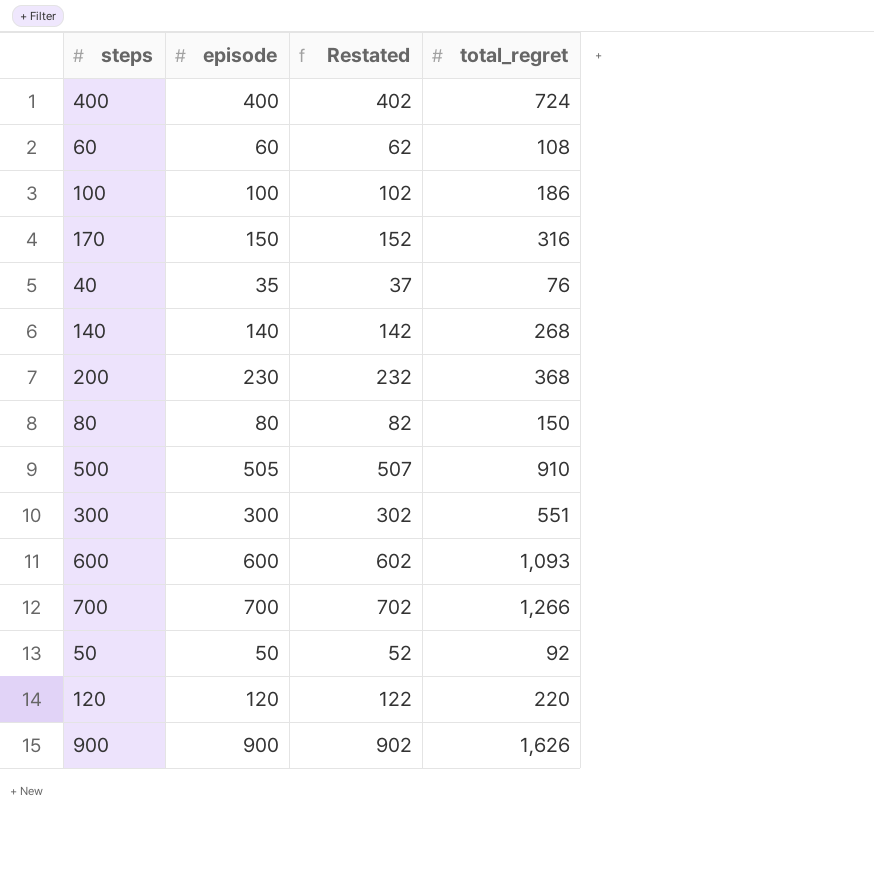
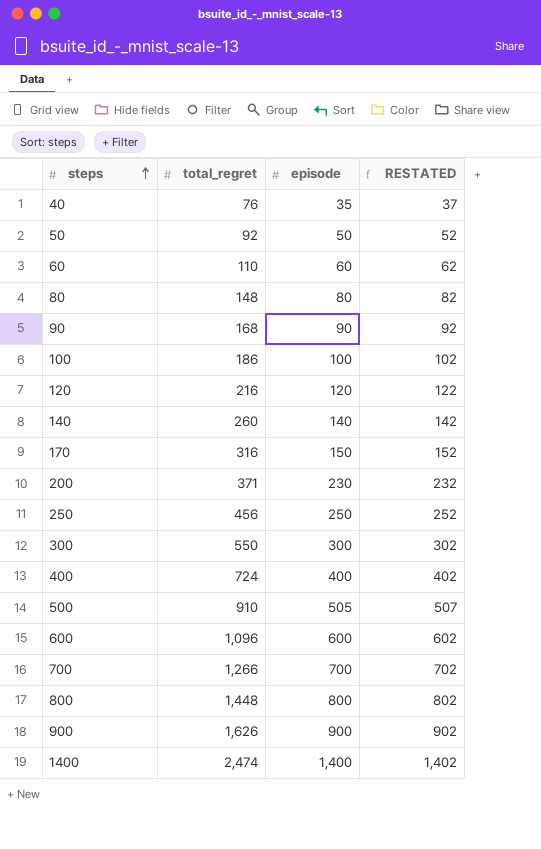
row order: none -> steps ascending
column total_regret | position: 4 -> 2
column name: Restated -> RESTATED
60 | total_regret: 108 -> 110
80 | total_regret: 150 -> 148
row 90: none -> 168 | 90 | 92
120 | total_regret: 220 -> 216
140 | total_regret: 268 -> 260
200 | total_regret: 368 -> 371
row 250: none -> 456 | 250 | 252
300 | total_regret: 551 -> 550
600 | total_regret: 1,093 -> 1,096
row 800: none -> 1,448 | 800 | 802
row 1400: none -> 2,474 | 1,400 | 1,402

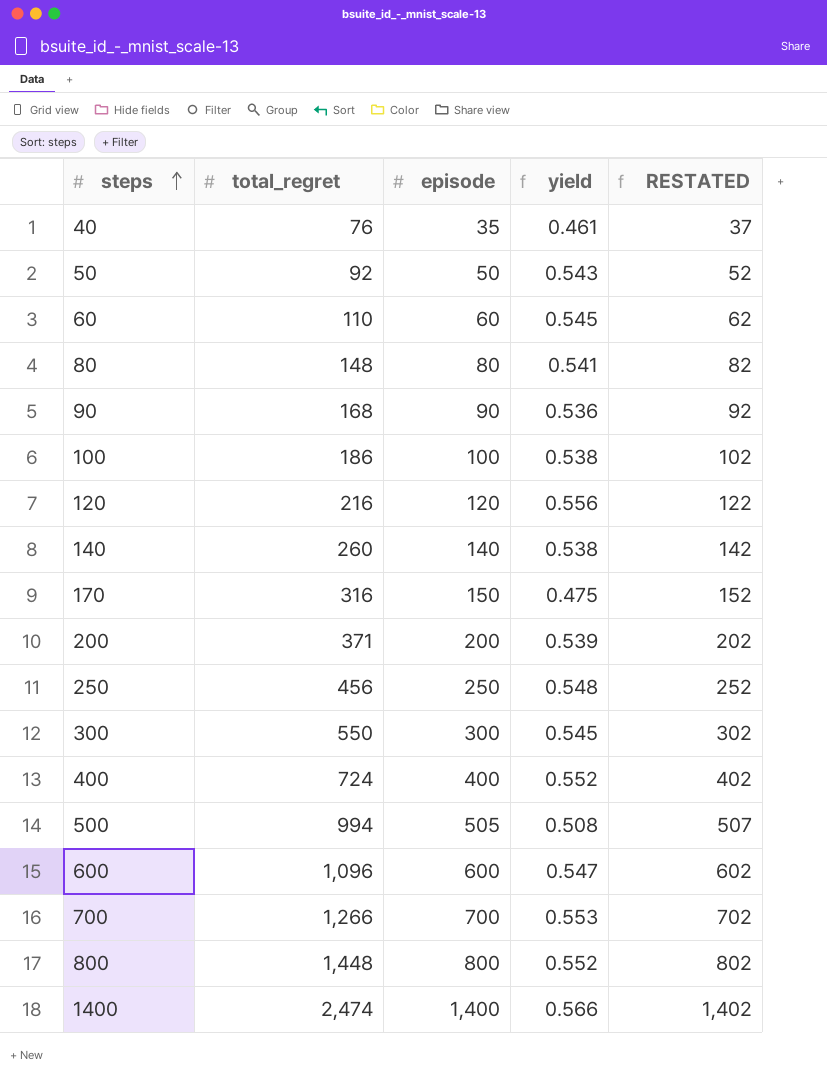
column yield | formula: none -> [episode] / [total_regret]
row 900: 1,626 | 900 | 902 -> none
200 | episode: 230 -> 200
200 | RESTATED: 232 -> 202
500 | total_regret: 910 -> 994

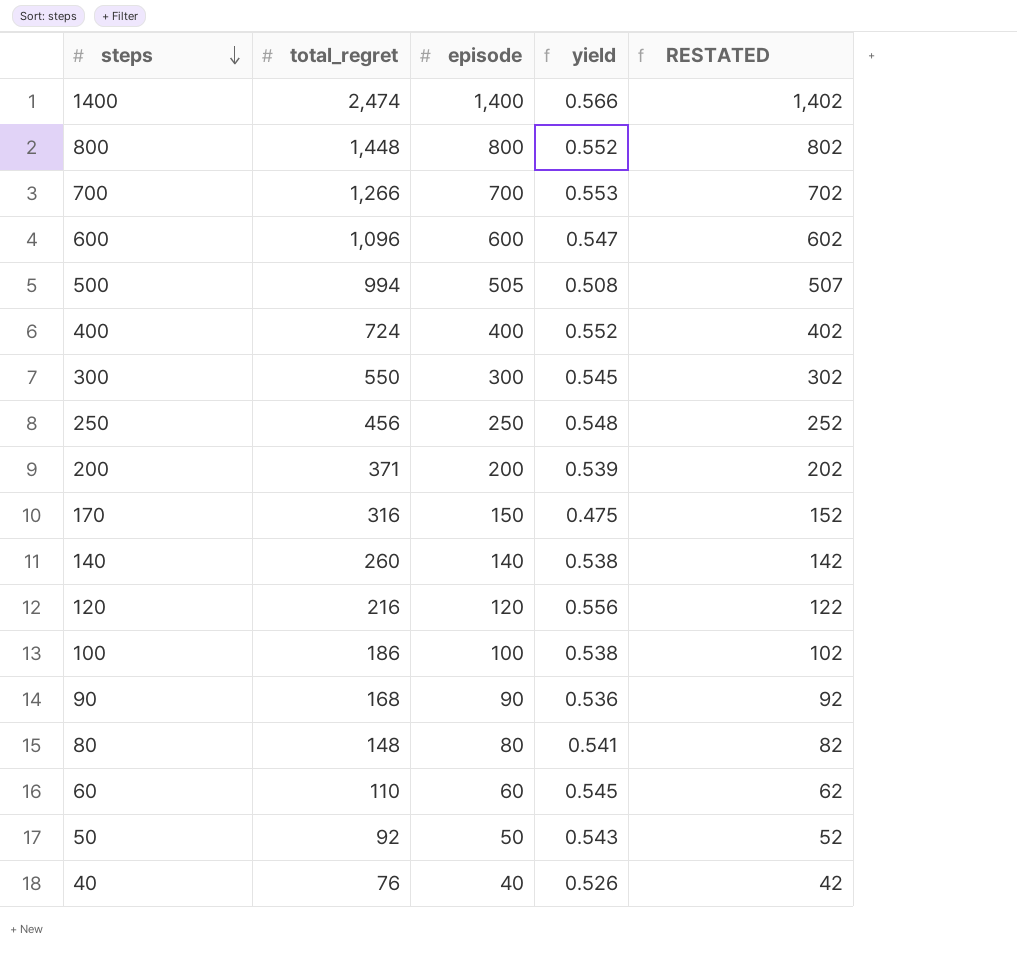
row order: steps ascending -> steps descending
40 | episode: 35 -> 40
40 | yield: 0.461 -> 0.526
40 | RESTATED: 37 -> 42

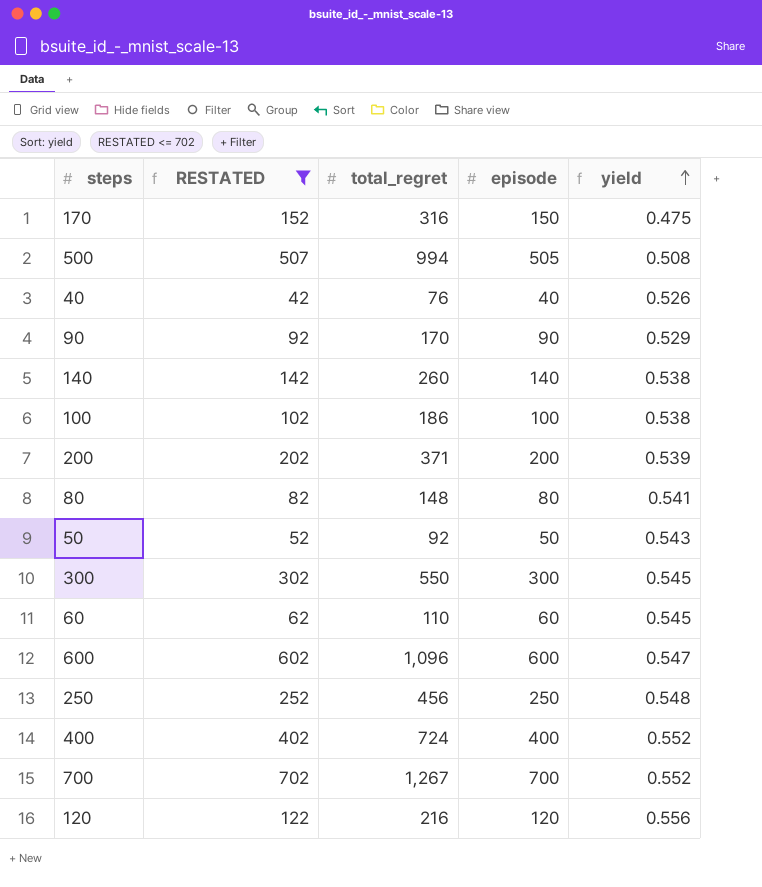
filter: none -> RESTATED <= 702
row order: steps descending -> yield ascending
column RESTATED | position: 5 -> 2
90 | total_regret: 168 -> 170
90 | yield: 0.536 -> 0.529
700 | total_regret: 1,266 -> 1,267
700 | yield: 0.553 -> 0.552

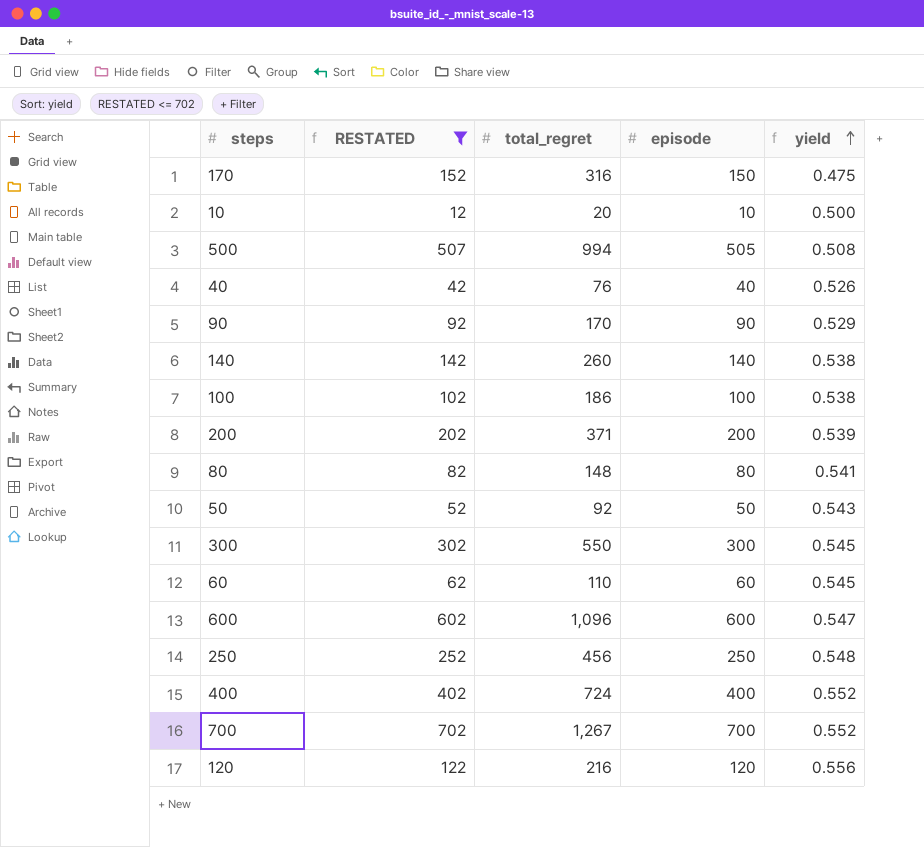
row 10: none -> 12 | 20 | 10 | 0.500

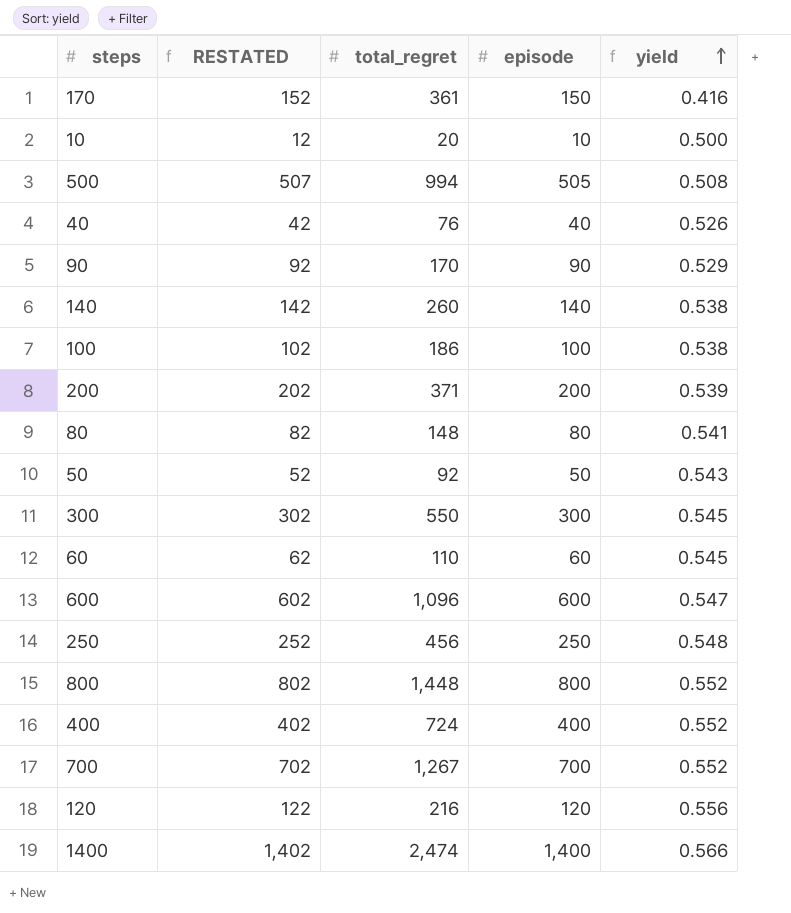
filter: RESTATED <= 702 -> none
170 | total_regret: 316 -> 361
170 | yield: 0.475 -> 0.416

